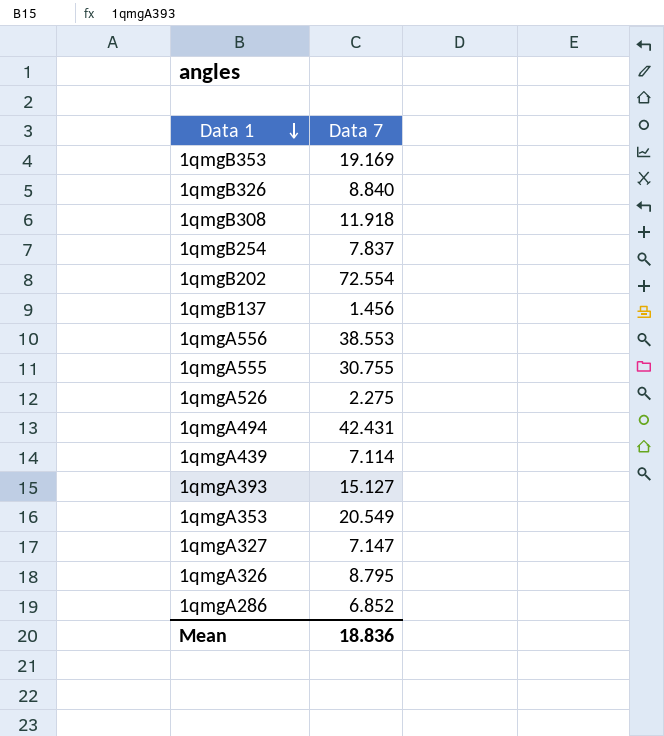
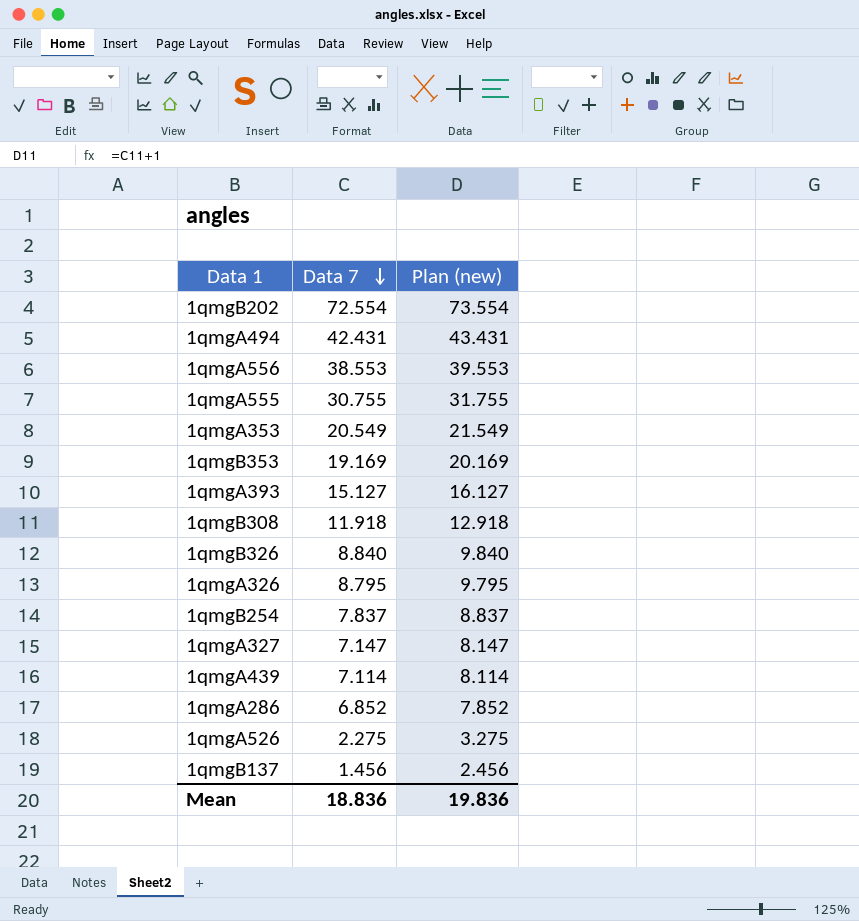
row order: Data 1 descending -> Data 7 descending
column Plan (new) | formula: none -> [Data 7] + 1

